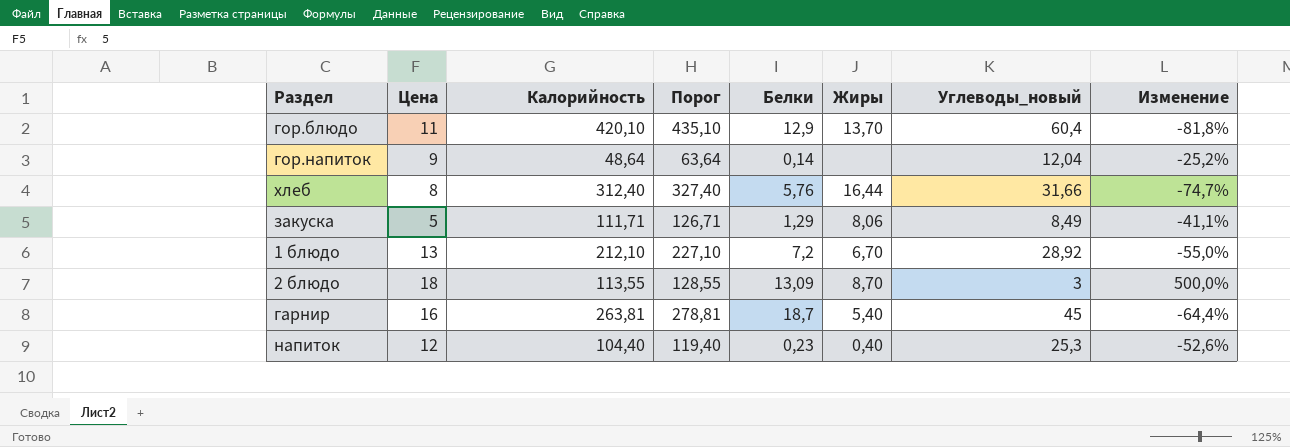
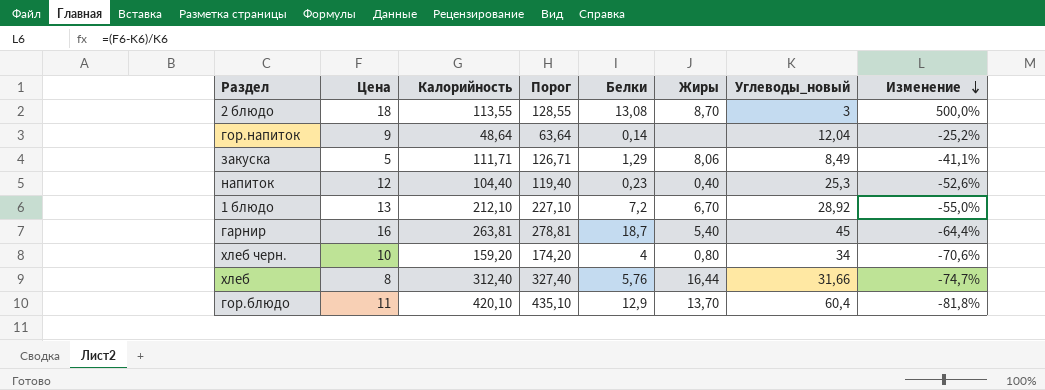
row order: none -> Изменение descending
2 блюдо | Белки: 13,09 -> 13,08
row хлеб черн.: none -> 10 | 159,20 | 174,20 | 4 | 0,80 | 34 | -70,6%

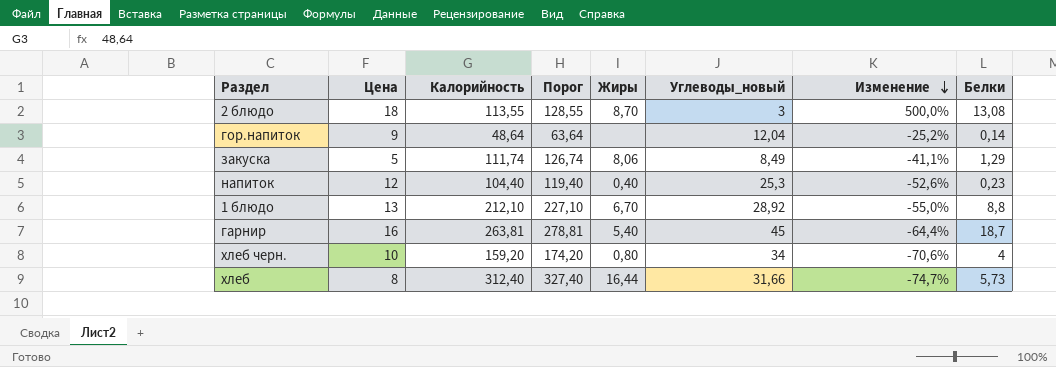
column Белки | position: 5 -> 8
row гор.блюдо: 11 | 420,10 | 435,10 | 12,9 | 13,70 | 60,4 | -81,8% -> none
закуска | Калорийность: 111,71 -> 111,74
закуска | Порог: 126,71 -> 126,74
1 блюдо | Белки: 7,2 -> 8,8
хлеб | Белки: 5,76 -> 5,73

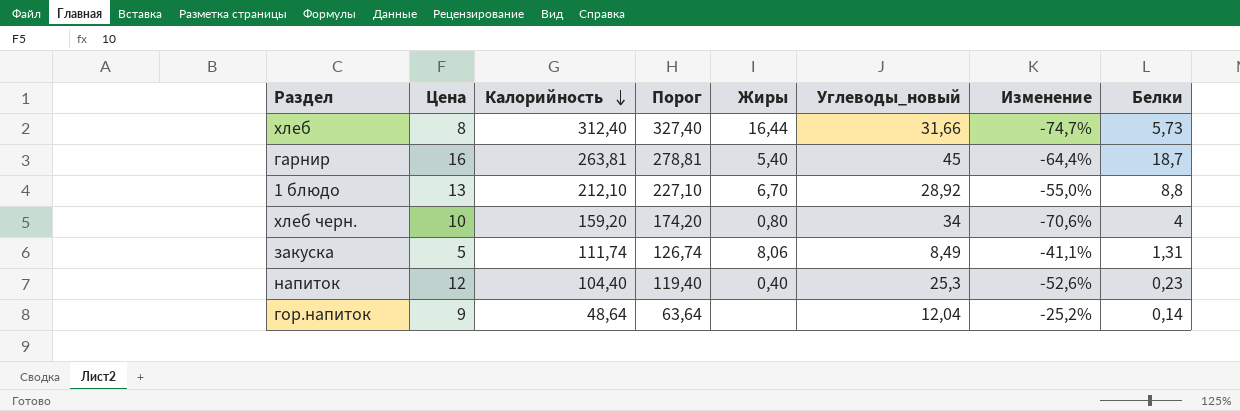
row order: Изменение descending -> Калорийность descending
row 2 блюдо: 18 | 113,55 | 128,55 | 8,70 | 3 | 500,0% | 13,08 -> none
закуска | Белки: 1,29 -> 1,31

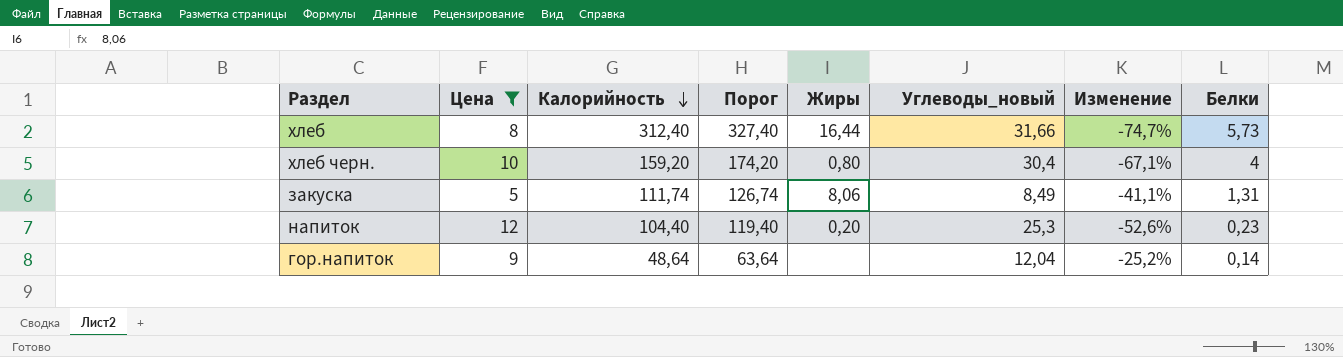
filter: none -> Цена <= 12
хлеб черн. | Углеводы_новый: 34 -> 30,4
хлеб черн. | Изменение: -70,6% -> -67,1%
напиток | Жиры: 0,40 -> 0,20

